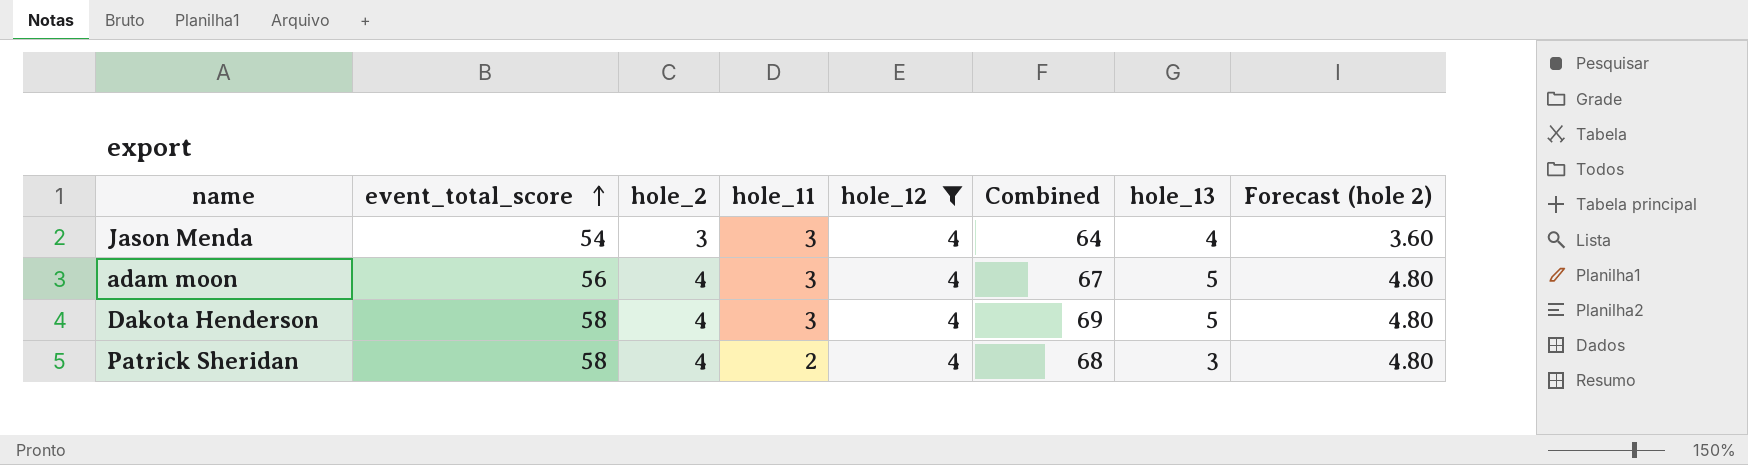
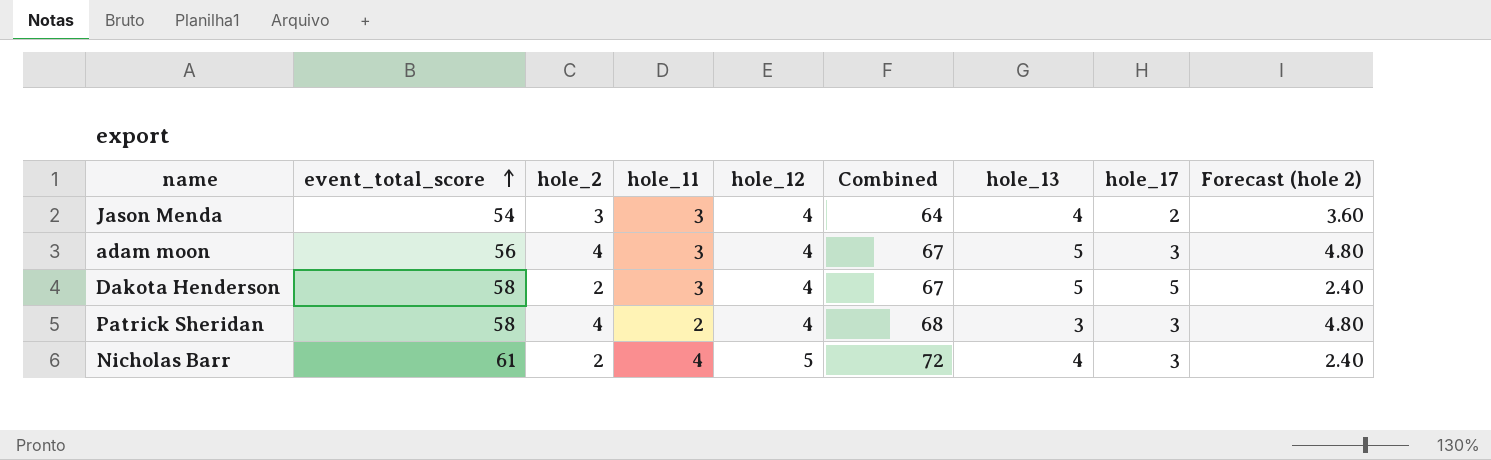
filter: hole_12 = 4 -> none
column hole_17 | position: none -> 8
Dakota Henderson | hole_2: 4 -> 2
Dakota Henderson | Combined: 69 -> 67
Dakota Henderson | Forecast (hole 2): 4.80 -> 2.40

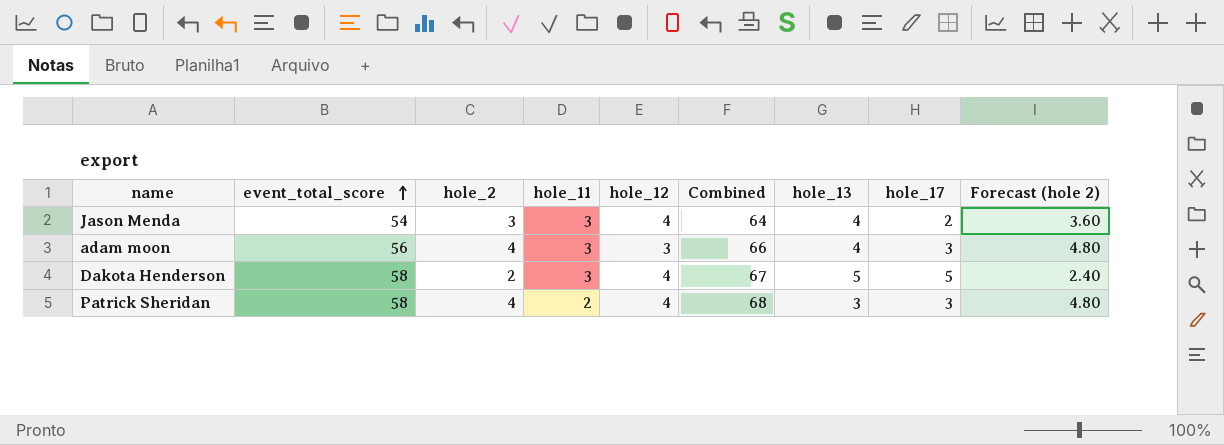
row Nicholas Barr: 61 | 2 | 4 | 5 | 72 | 4 | 3 | 2.40 -> none
adam moon | hole_12: 4 -> 3
adam moon | Combined: 67 -> 66
adam moon | hole_13: 5 -> 4

